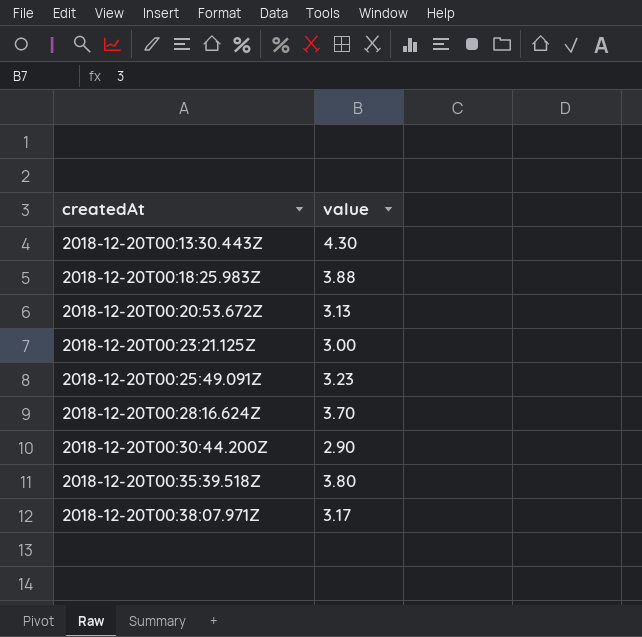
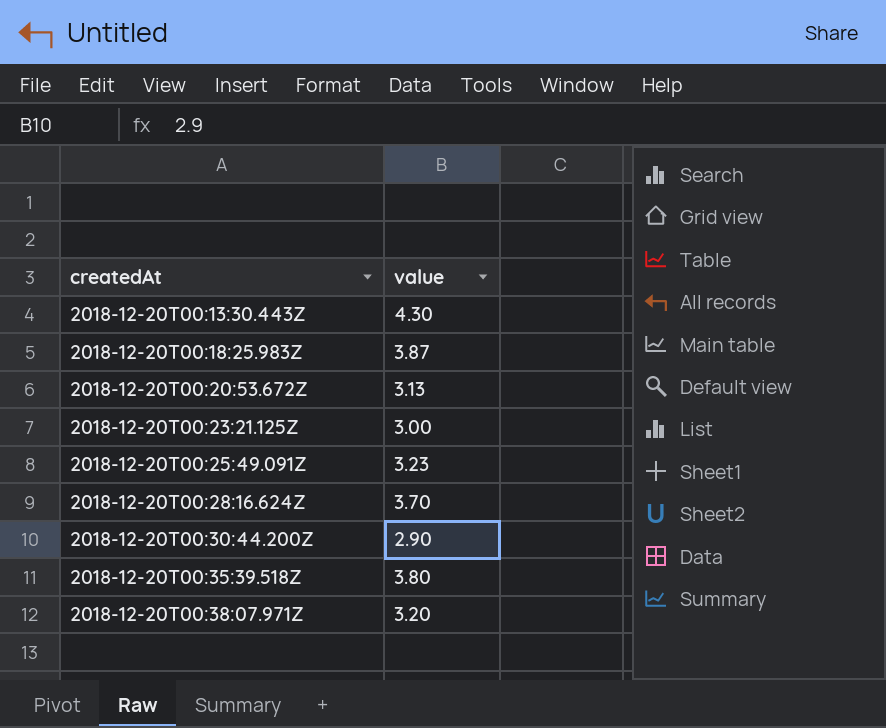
2018-12-20T00:18:25.983Z | value: 3.88 -> 3.87
2018-12-20T00:38:07.971Z | value: 3.17 -> 3.20

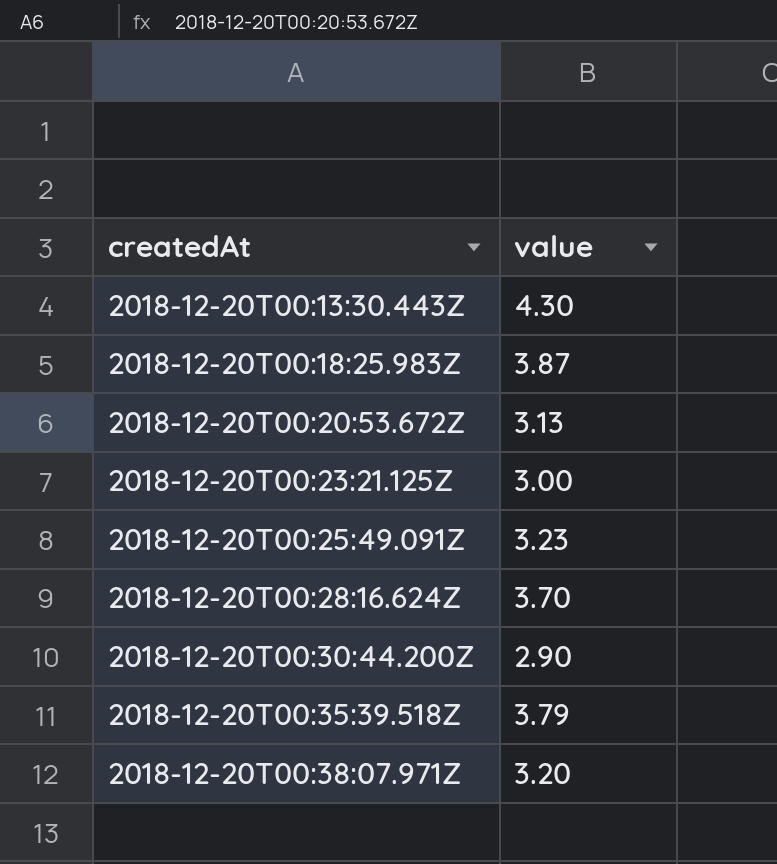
2018-12-20T00:35:39.518Z | value: 3.80 -> 3.79

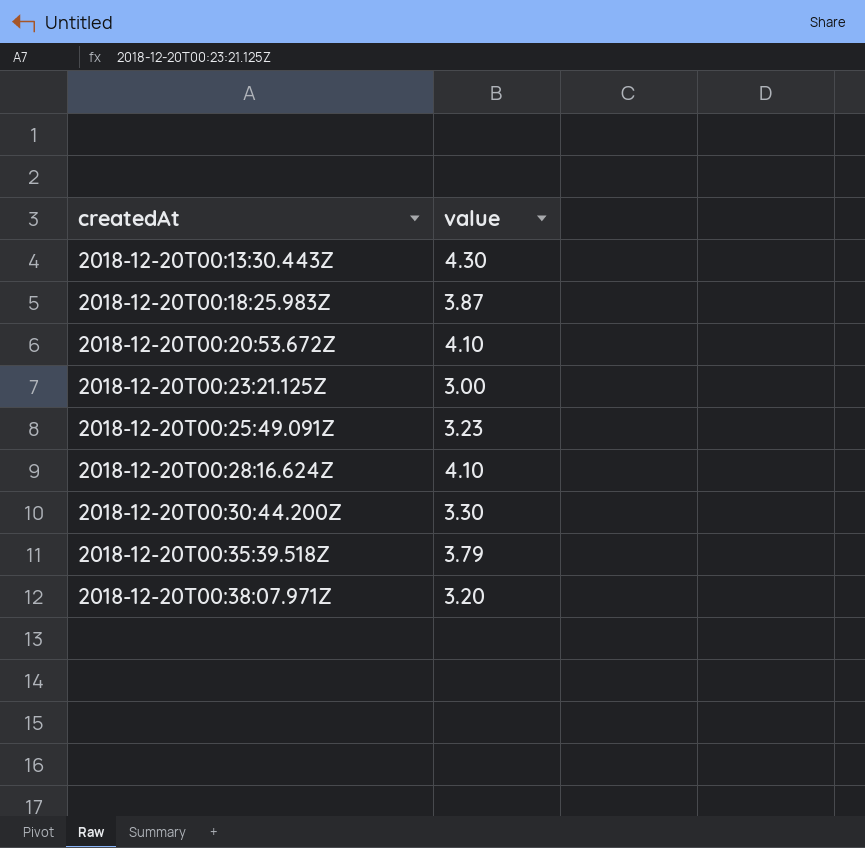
2018-12-20T00:20:53.672Z | value: 3.13 -> 4.10
2018-12-20T00:28:16.624Z | value: 3.70 -> 4.10
2018-12-20T00:30:44.200Z | value: 2.90 -> 3.30

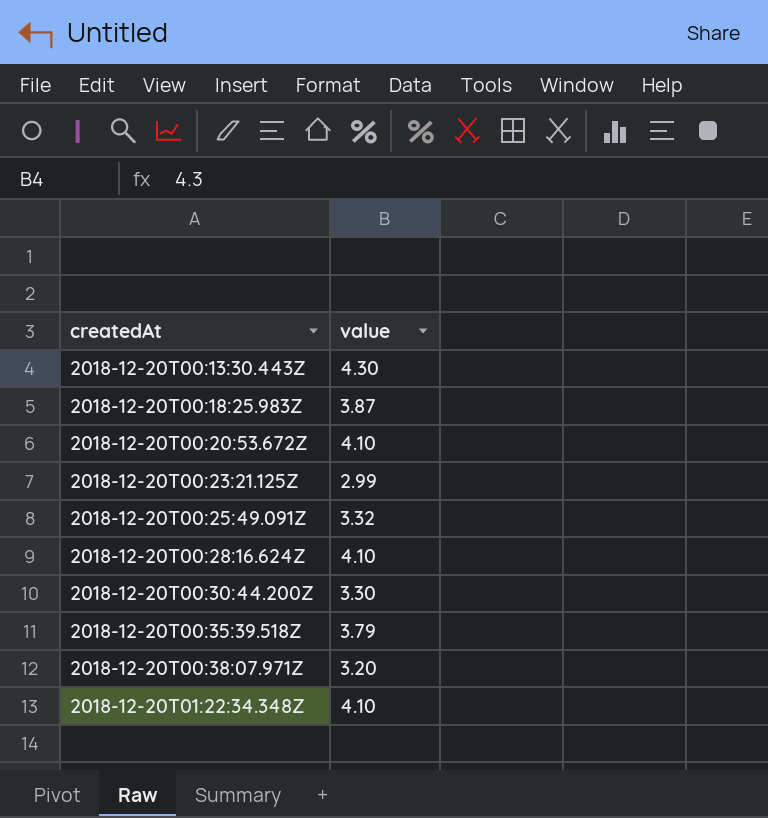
2018-12-20T00:23:21.125Z | value: 3.00 -> 2.99
2018-12-20T00:25:49.091Z | value: 3.23 -> 3.32
row 2018-12-20T01:22:34.348Z: none -> 4.10

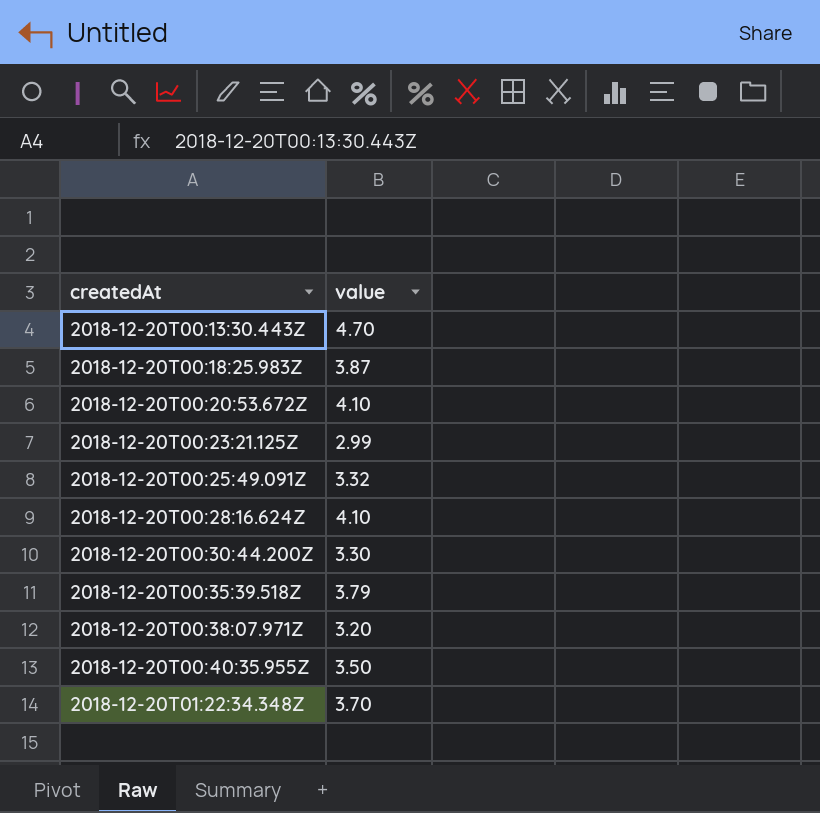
2018-12-20T00:13:30.443Z | value: 4.30 -> 4.70
row 2018-12-20T00:40:35.955Z: none -> 3.50
2018-12-20T01:22:34.348Z | value: 4.10 -> 3.70

